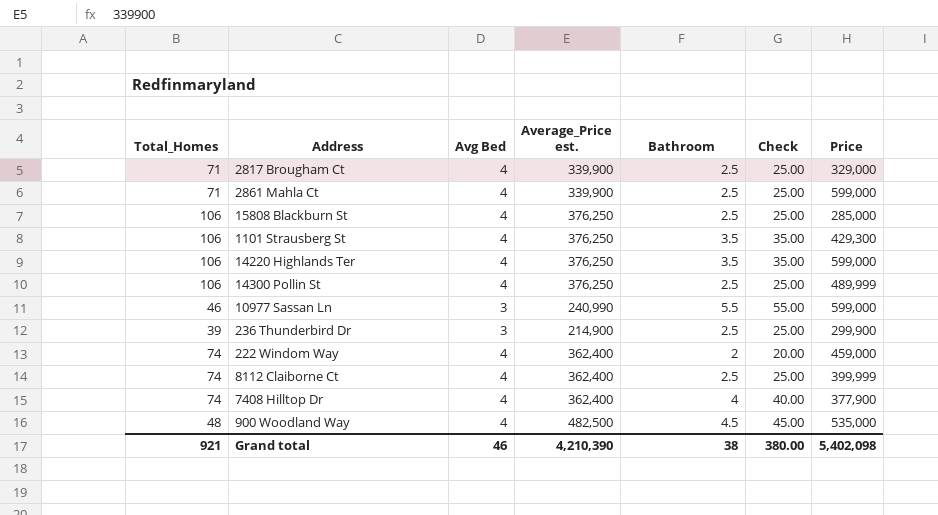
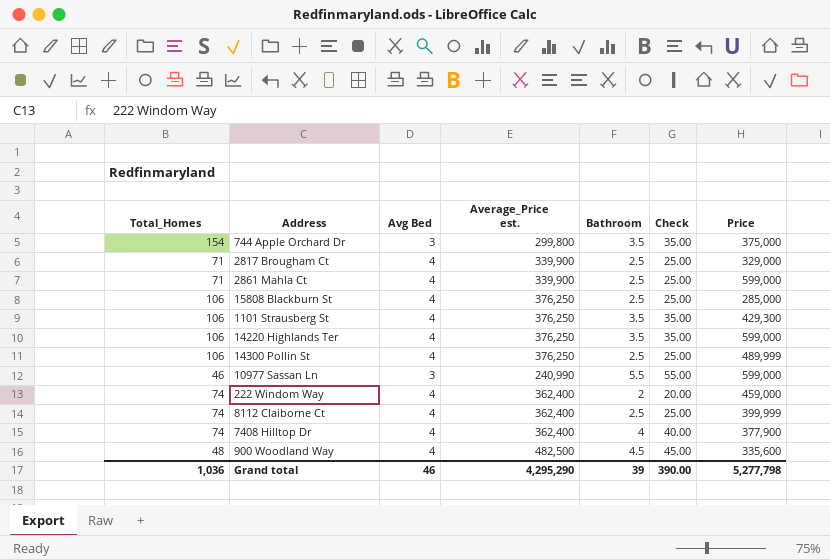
row 236 Thunderbird Dr: 39 | 3 | 214,900 | 2.5 | 25.00 | 299,900 -> none
row 744 Apple Orchard Dr: none -> 154 | 3 | 299,800 | 3.5 | 35.00 | 375,000
900 Woodland Way | Price: 535,000 -> 335,600
Grand total | Total_Homes: 921 -> 1,036
Grand total | Average_Price est.: 4,210,390 -> 4,295,290
Grand total | Bathroom: 38 -> 39
Grand total | Check: 380.00 -> 390.00
Grand total | Price: 5,402,098 -> 5,277,798

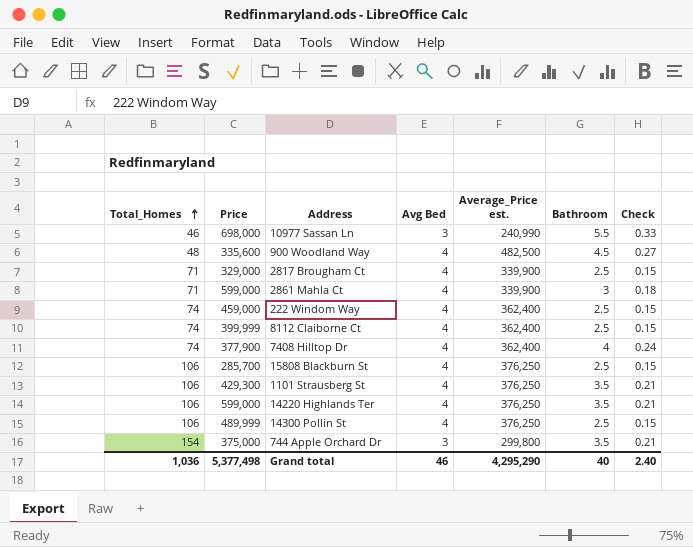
row order: none -> Total_Homes ascending
column Price | position: 7 -> 2
column Check | formula: [Bathroom] * 10 -> [Bathroom] * 0.06
10977 Sassan Ln | Price: 599,000 -> 698,000
2861 Mahla Ct | Bathroom: 2.5 -> 3
222 Windom Way | Bathroom: 2 -> 2.5
15808 Blackburn St | Price: 285,000 -> 285,700
Grand total | Price: 5,277,798 -> 5,377,498
Grand total | Bathroom: 39 -> 40
Grand total | Check: 390.00 -> 2.40

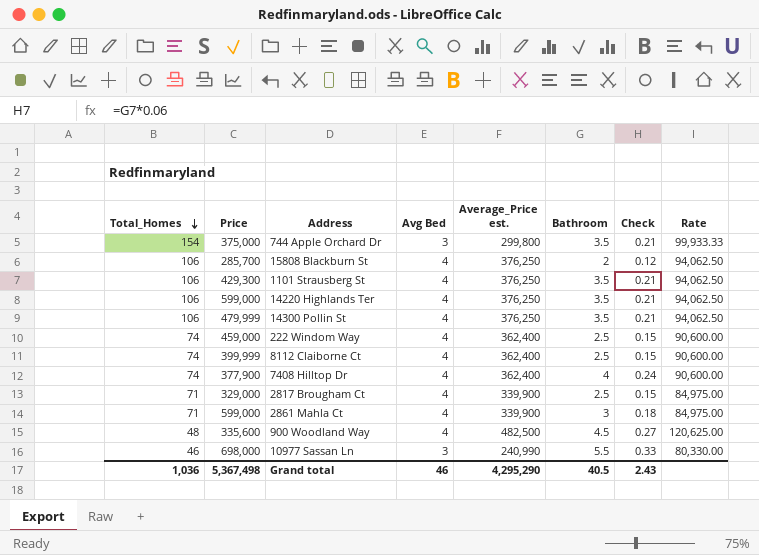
row order: Total_Homes ascending -> Total_Homes descending
column Rate | formula: none -> [Average_Price est.] / [Avg Bed]
15808 Blackburn St | Bathroom: 2.5 -> 2
15808 Blackburn St | Check: 0.15 -> 0.12
14300 Pollin St | Price: 489,999 -> 479,999
14300 Pollin St | Bathroom: 2.5 -> 3.5
14300 Pollin St | Check: 0.15 -> 0.21
Grand total | Price: 5,377,498 -> 5,367,498
Grand total | Bathroom: 40 -> 40.5
Grand total | Check: 2.40 -> 2.43

